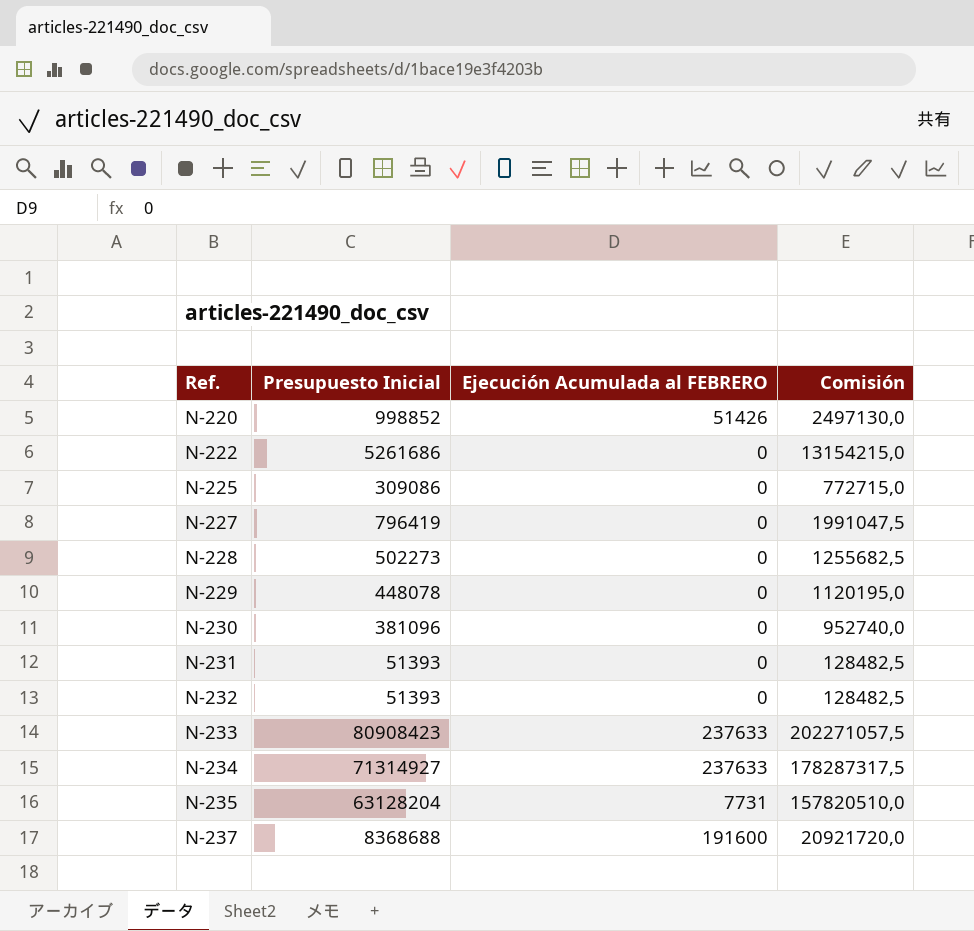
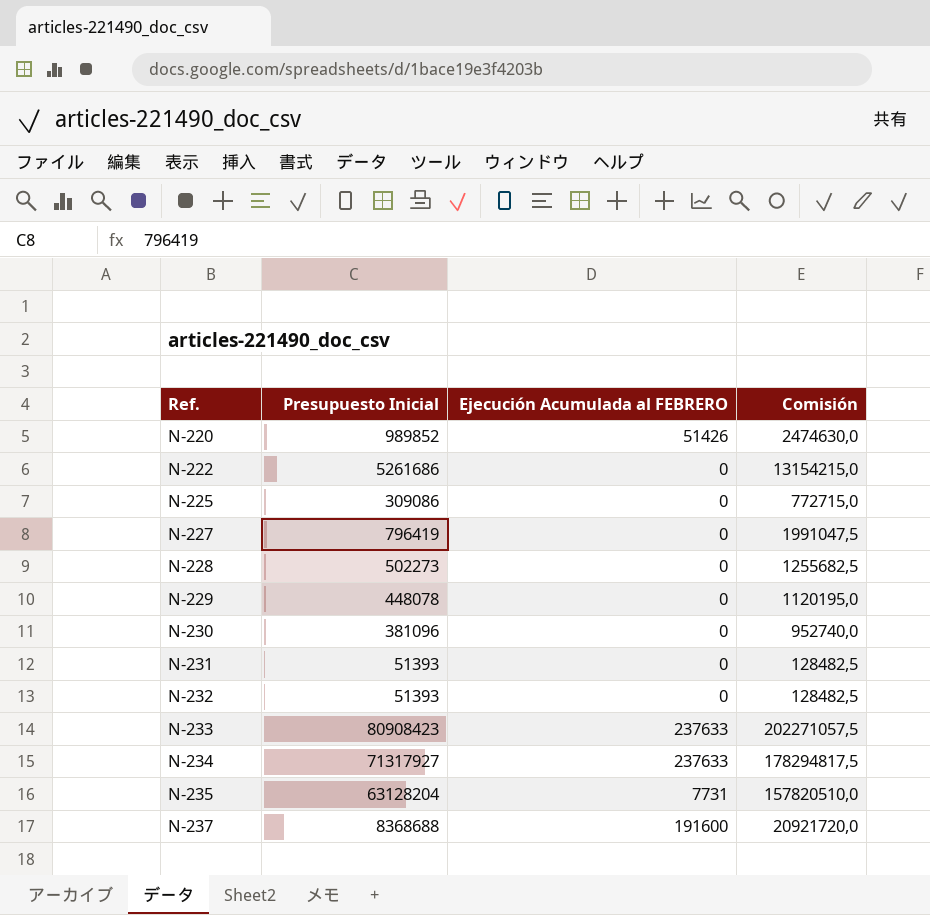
N-220 | Presupuesto Inicial: 998852 -> 989852
N-220 | Comisión: 2497130,0 -> 2474630,0
N-234 | Presupuesto Inicial: 71314927 -> 71317927
N-234 | Comisión: 178287317,5 -> 178294817,5

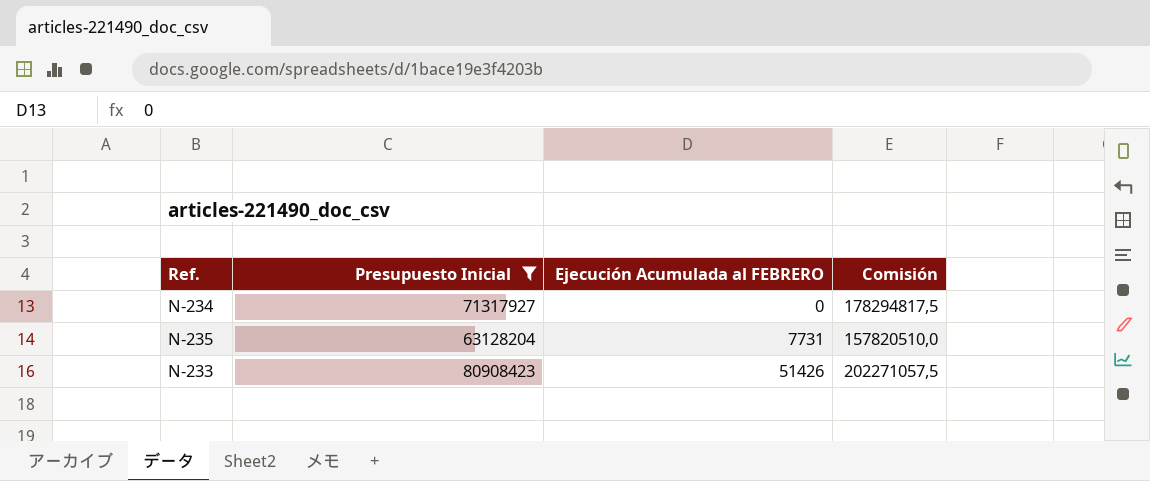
filter: none -> Presupuesto Inicial >= 63128204
row order: Ref. ascending -> Ejecución Acumulada al FEBRERO ascending
N-234 | Ejecución Acumulada al FEBRERO: 237633 -> 0
N-233 | Ejecución Acumulada al FEBRERO: 237633 -> 51426

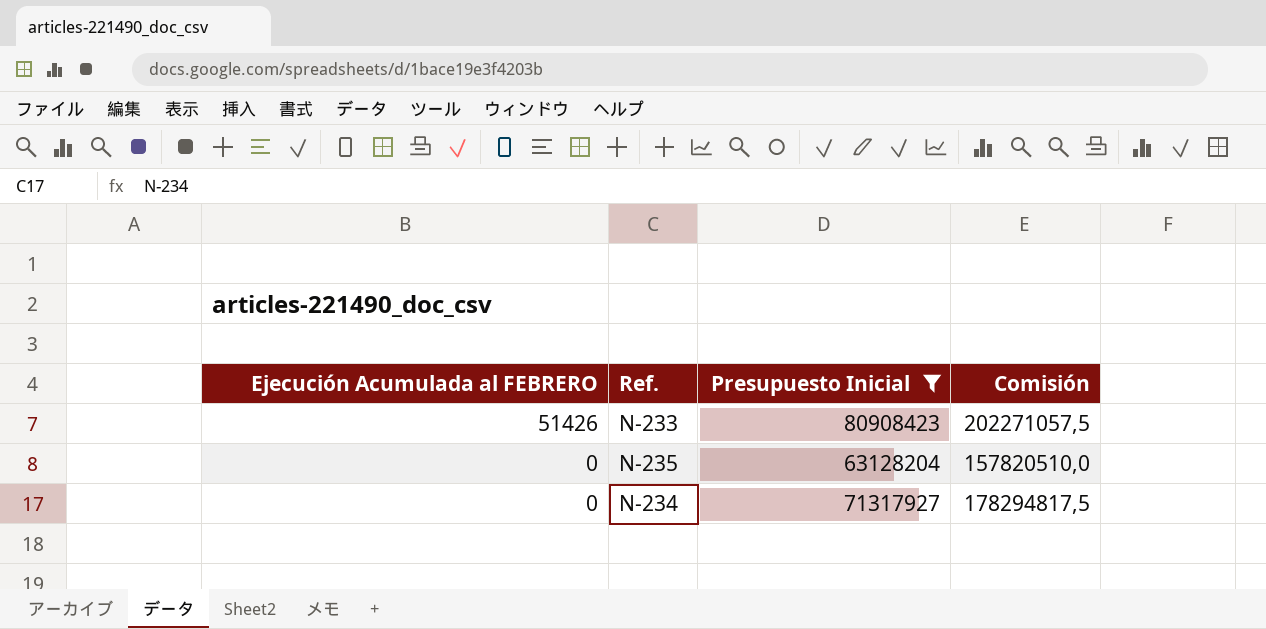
row order: Ejecución Acumulada al FEBRERO ascending -> Ejecución Acumulada al FEBRERO descending
column Ejecución Acumulada al FEBRERO | position: 3 -> 1
N-235 | Ejecución Acumulada al FEBRERO: 7731 -> 0

